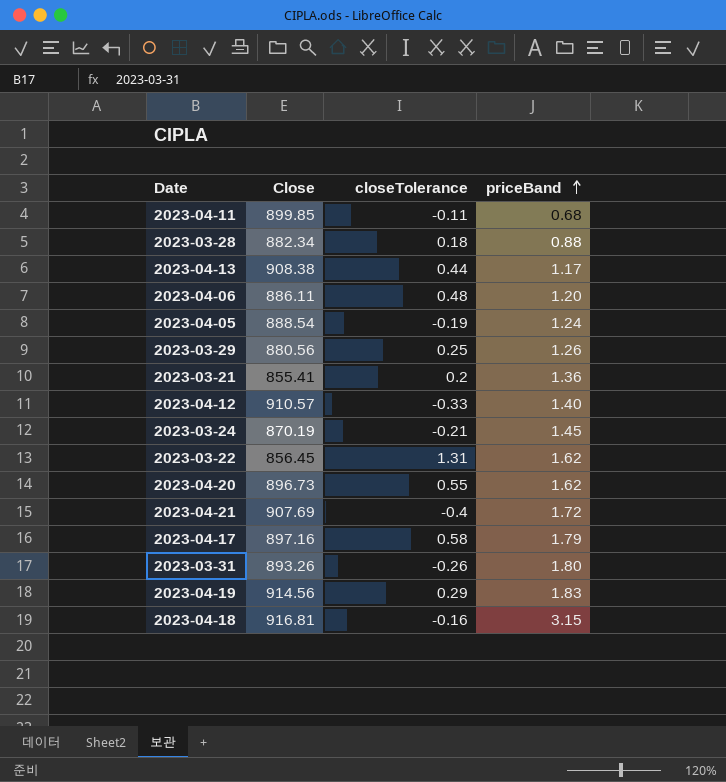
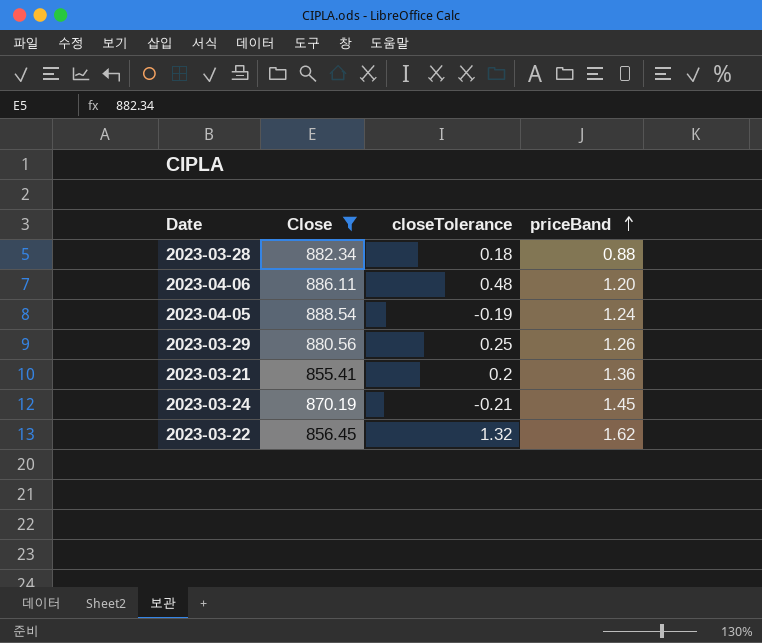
filter: none -> Close <= 888.54
2023-03-22 | closeTolerance: 1.31 -> 1.32

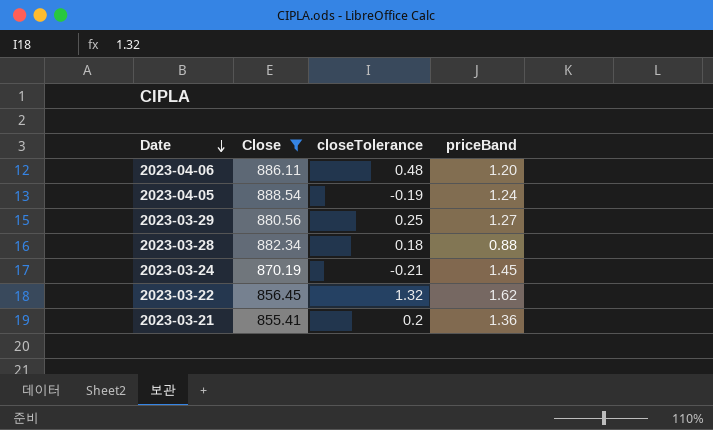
row order: priceBand ascending -> Date descending
2023-03-29 | priceBand: 1.26 -> 1.27

